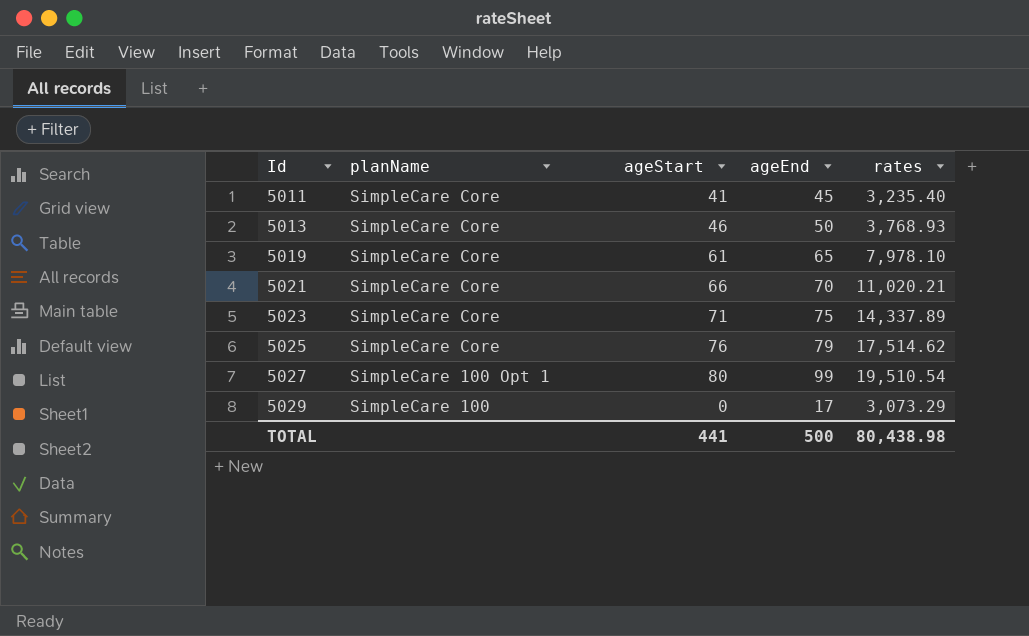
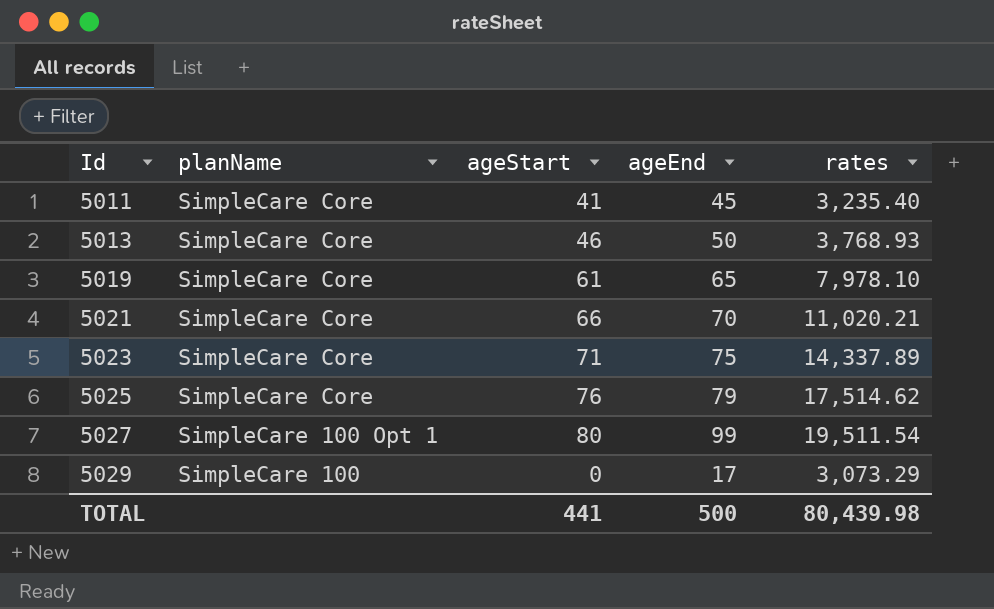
5027 | rates: 19,510.54 -> 19,511.54
TOTAL | rates: 80,438.98 -> 80,439.98

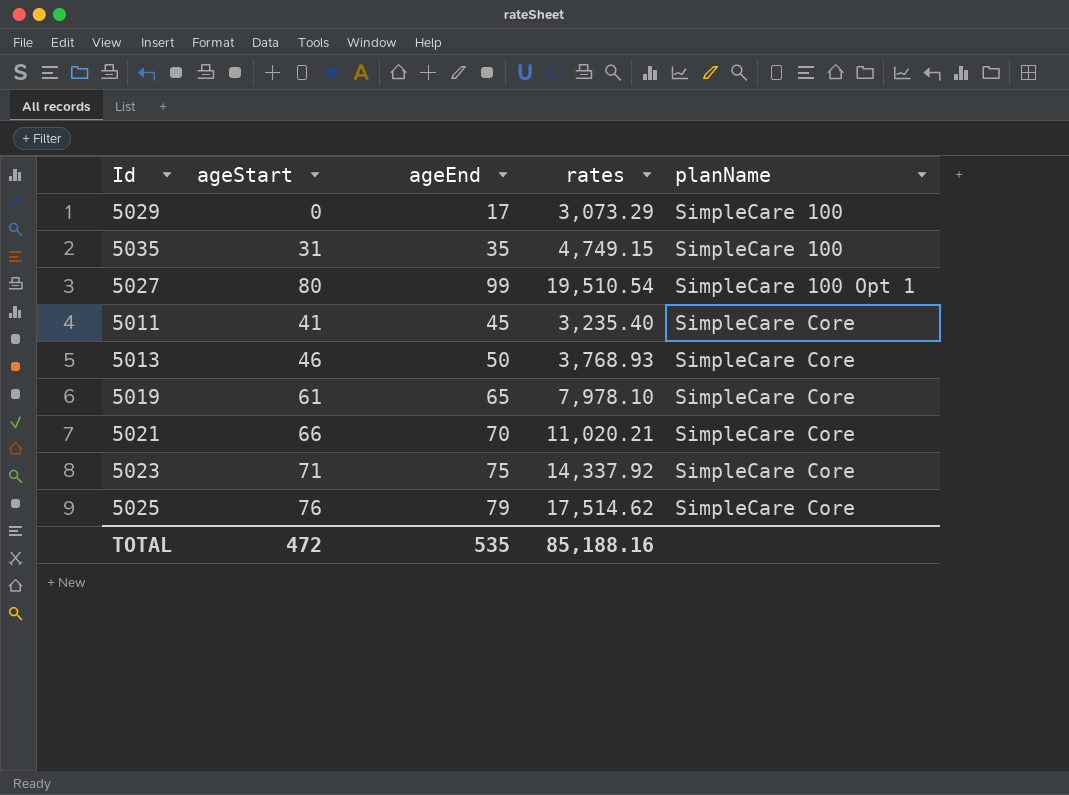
row order: Id ascending -> planName ascending
column planName | position: 2 -> 5
row 5035: none -> 31 | 35 | 4,749.15 | SimpleCare 100
5027 | rates: 19,511.54 -> 19,510.54
5023 | rates: 14,337.89 -> 14,337.92
TOTAL | ageStart: 441 -> 472
TOTAL | ageEnd: 500 -> 535
TOTAL | rates: 80,439.98 -> 85,188.16

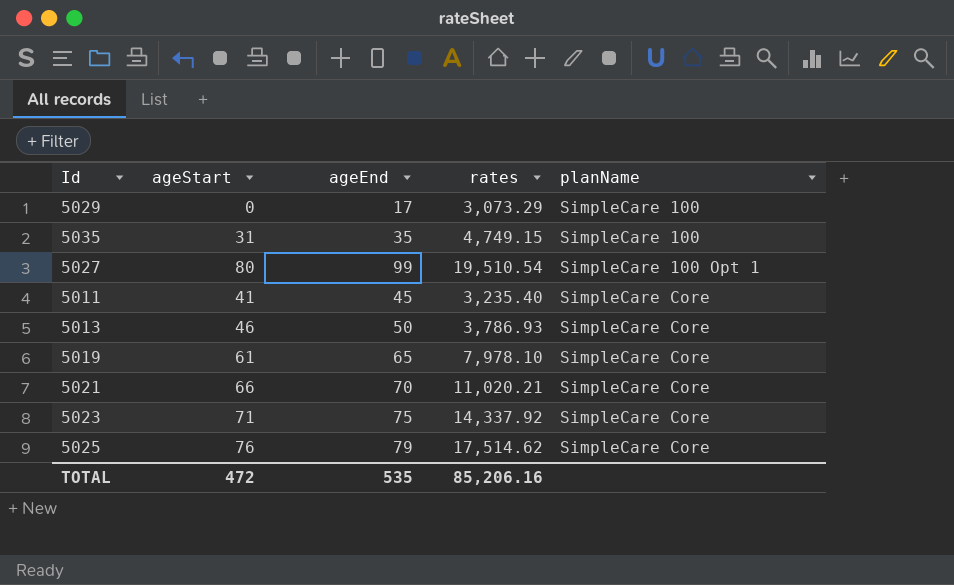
5013 | rates: 3,768.93 -> 3,786.93
TOTAL | rates: 85,188.16 -> 85,206.16

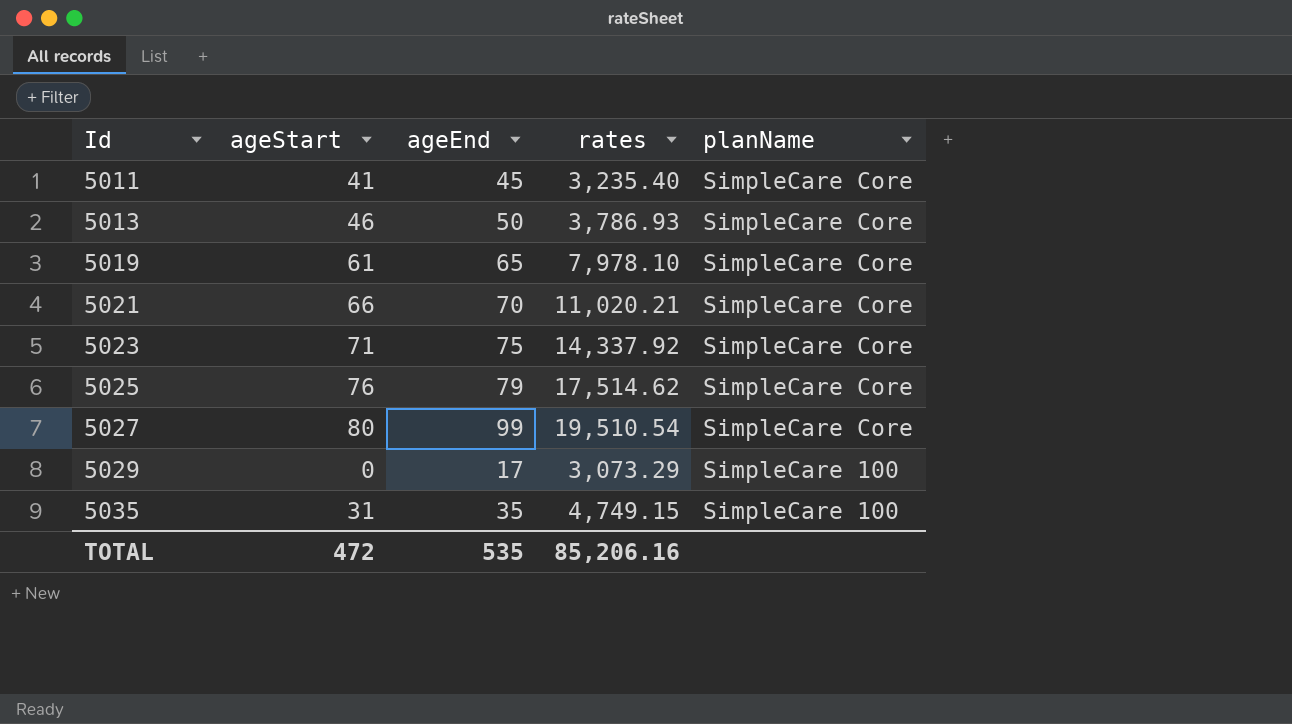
row order: planName ascending -> Id ascending
5027 | planName: SimpleCare 100 Opt 1 -> SimpleCare Core

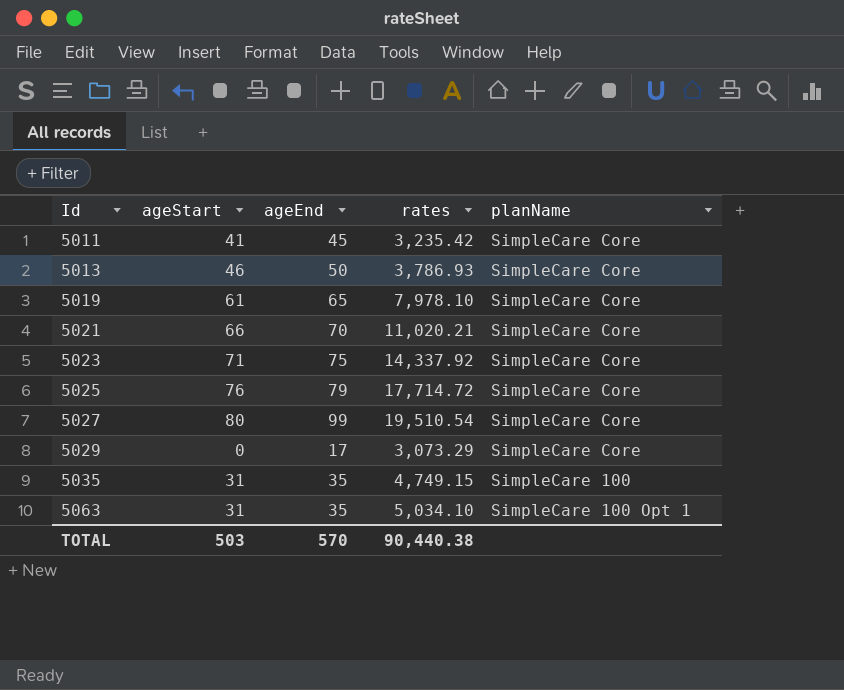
5011 | rates: 3,235.40 -> 3,235.42
5025 | rates: 17,514.62 -> 17,714.72
5029 | planName: SimpleCare 100 -> SimpleCare Core
row 5063: none -> 31 | 35 | 5,034.10 | SimpleCare 100 Opt 1
TOTAL | ageStart: 472 -> 503
TOTAL | ageEnd: 535 -> 570
TOTAL | rates: 85,206.16 -> 90,440.38

